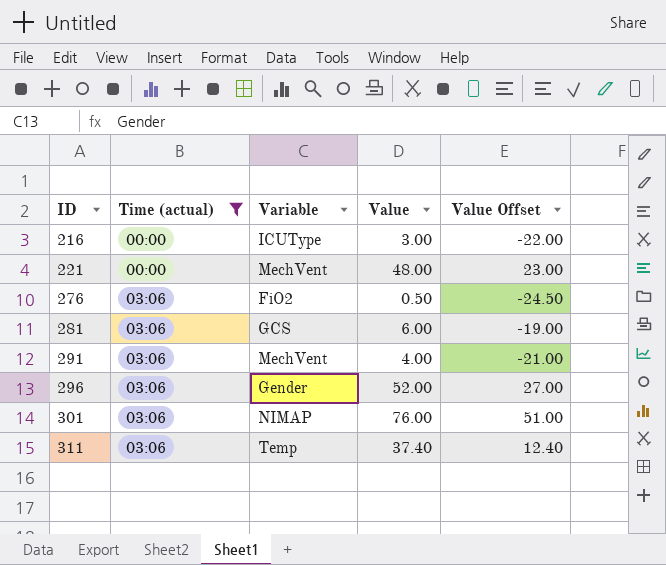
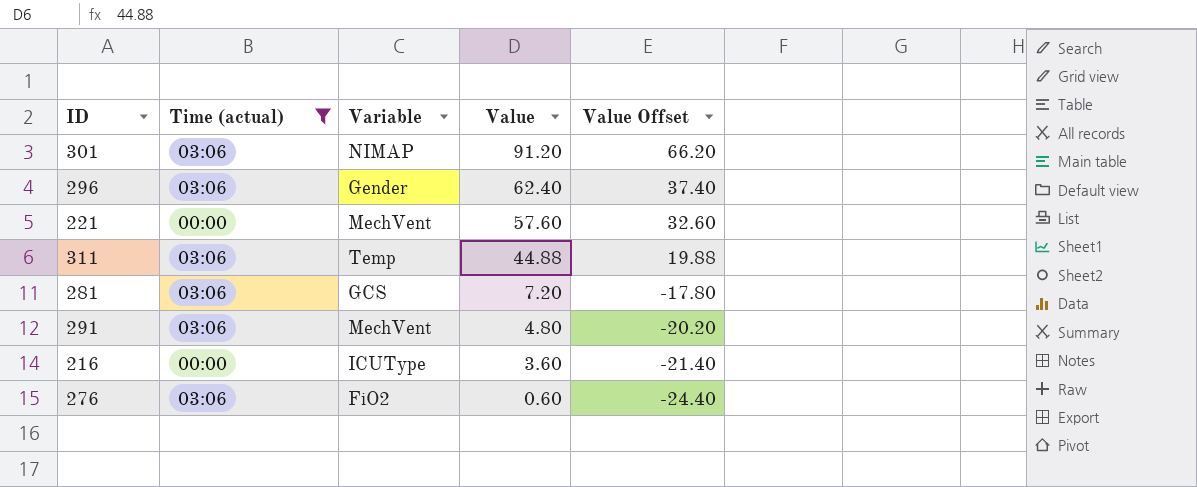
row order: ID ascending -> Value descending
301 | Value: 76.00 -> 91.20
301 | Value Offset: 51.00 -> 66.20
296 | Value: 52.00 -> 62.40
296 | Value Offset: 27.00 -> 37.40
221 | Value: 48.00 -> 57.60
221 | Value Offset: 23.00 -> 32.60
311 | Value: 37.40 -> 44.88
311 | Value Offset: 12.40 -> 19.88
281 | Value: 6.00 -> 7.20
281 | Value Offset: -19.00 -> -17.80
291 | Value: 4.00 -> 4.80
291 | Value Offset: -21.00 -> -20.20
216 | Value: 3.00 -> 3.60
216 | Value Offset: -22.00 -> -21.40
276 | Value: 0.50 -> 0.60
276 | Value Offset: -24.50 -> -24.40

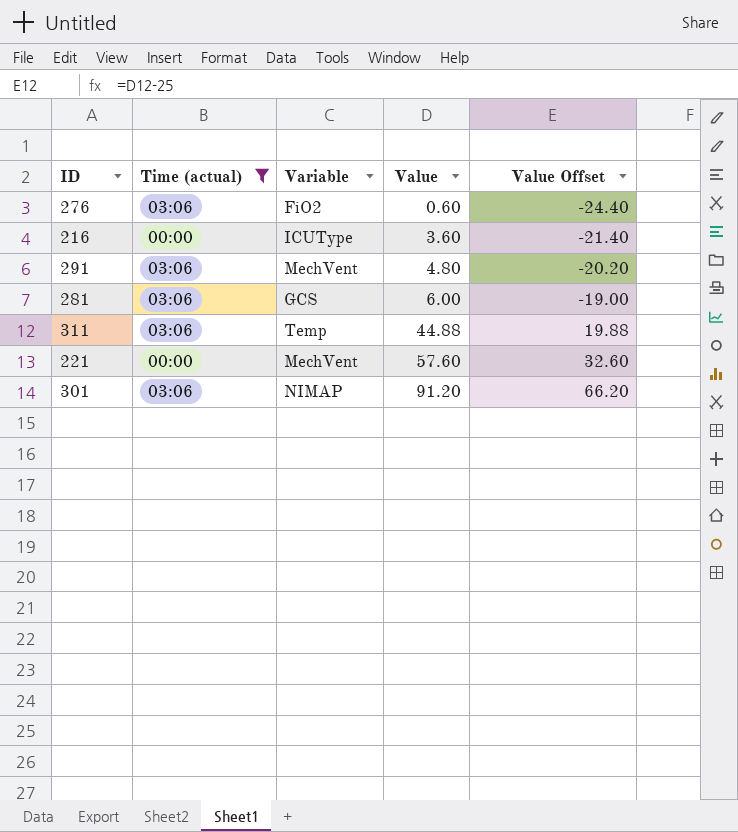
row order: Value descending -> Value ascending
row 296: 03:06 | Gender | 62.40 | 37.40 -> none
281 | Value: 7.20 -> 6.00
281 | Value Offset: -17.80 -> -19.00

